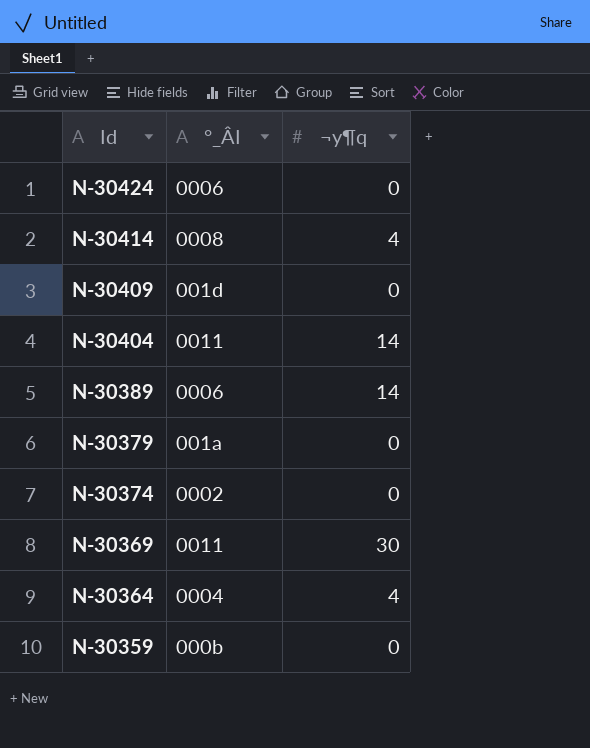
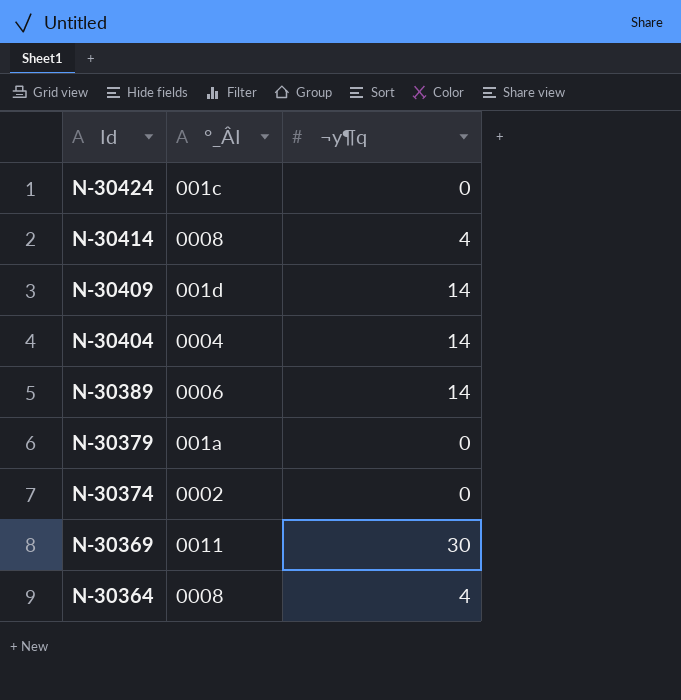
row N-30359: 000b | 0 -> none
N-30424 | °_ÂI: 0006 -> 001c
N-30409 | ¬y¶q: 0 -> 14
N-30404 | °_ÂI: 0011 -> 0004
N-30364 | °_ÂI: 0004 -> 0008

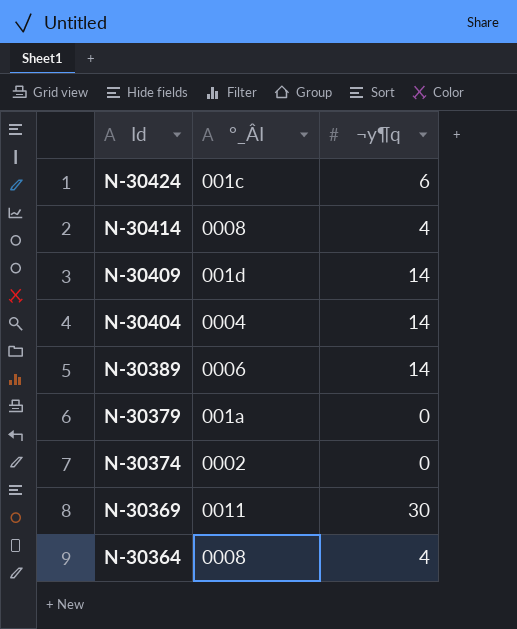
N-30424 | ¬y¶q: 0 -> 6

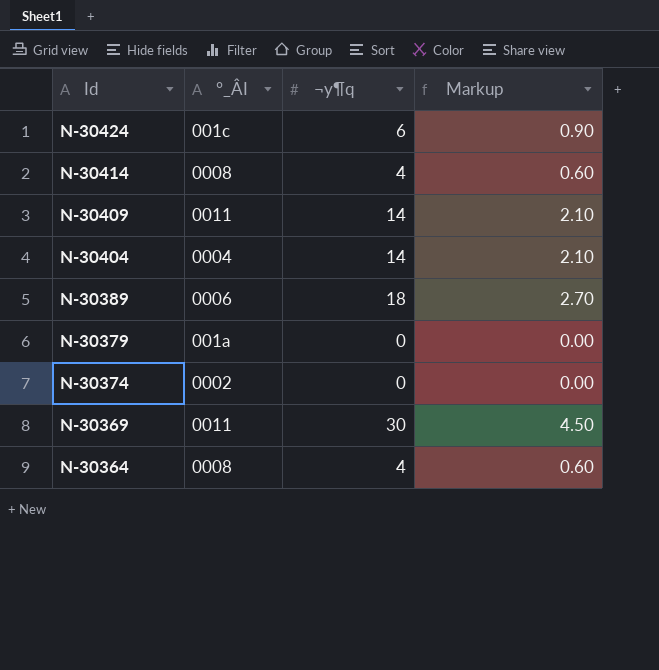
column Markup | formula: none -> [¬y¶q] * 0.15
N-30409 | °_ÂI: 001d -> 0011
N-30389 | ¬y¶q: 14 -> 18

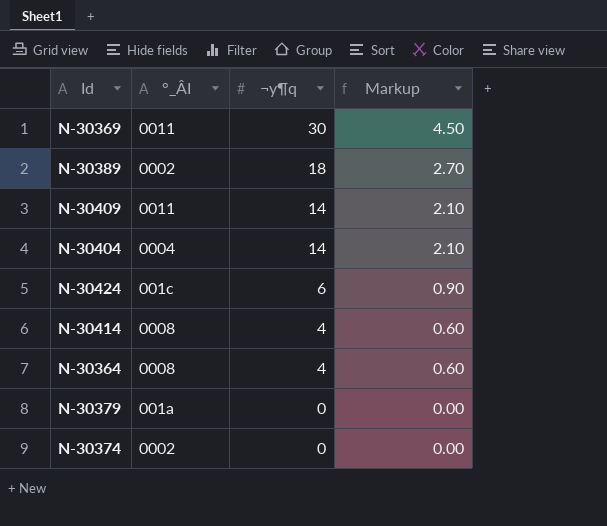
row order: Id descending -> ¬y¶q descending
N-30389 | °_ÂI: 0006 -> 0002

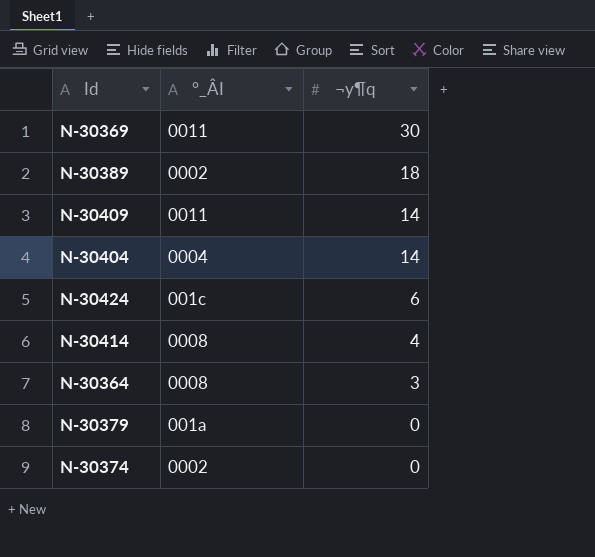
column Markup | formula: [¬y¶q] * 0.15 -> none
N-30364 | ¬y¶q: 4 -> 3

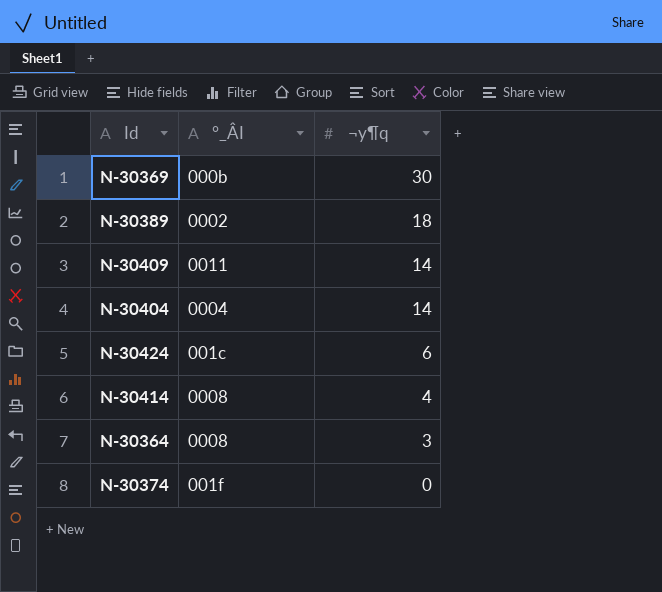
row N-30379: 001a | 0 -> none
N-30369 | °_ÂI: 0011 -> 000b
N-30374 | °_ÂI: 0002 -> 001f

